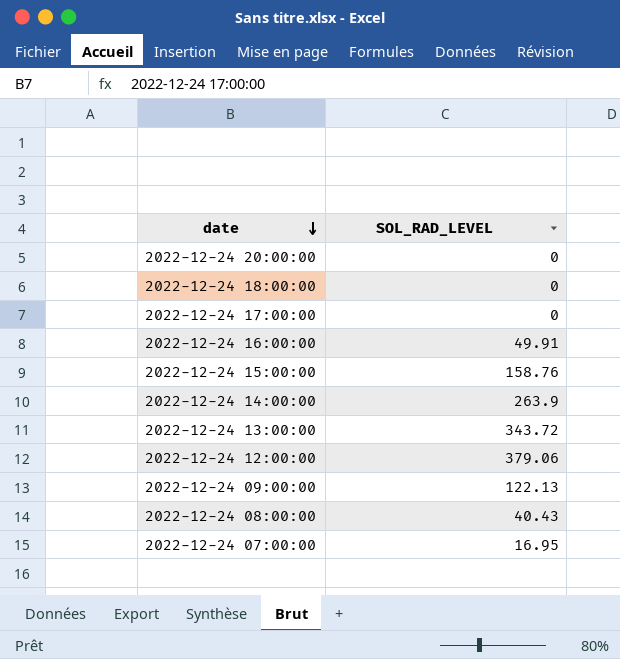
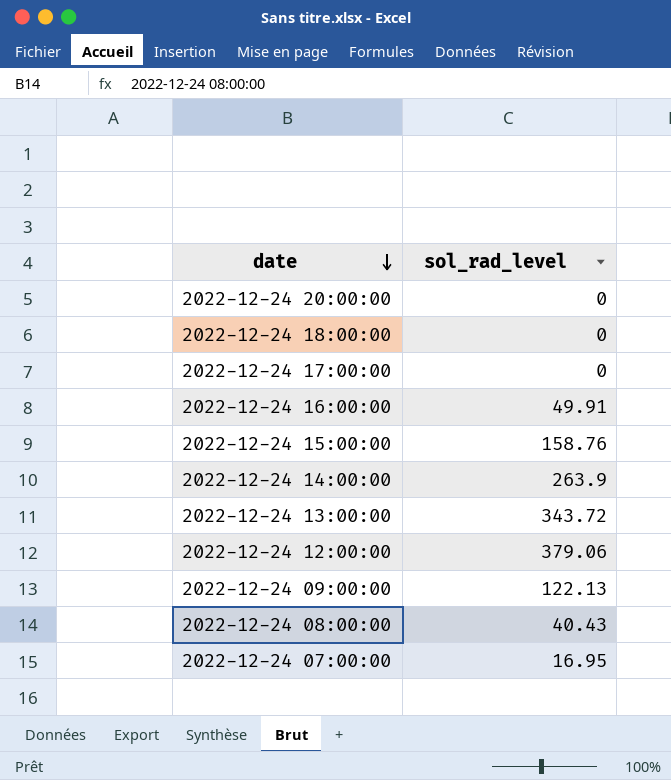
column name: SOL_RAD_LEVEL -> sol_rad_level

